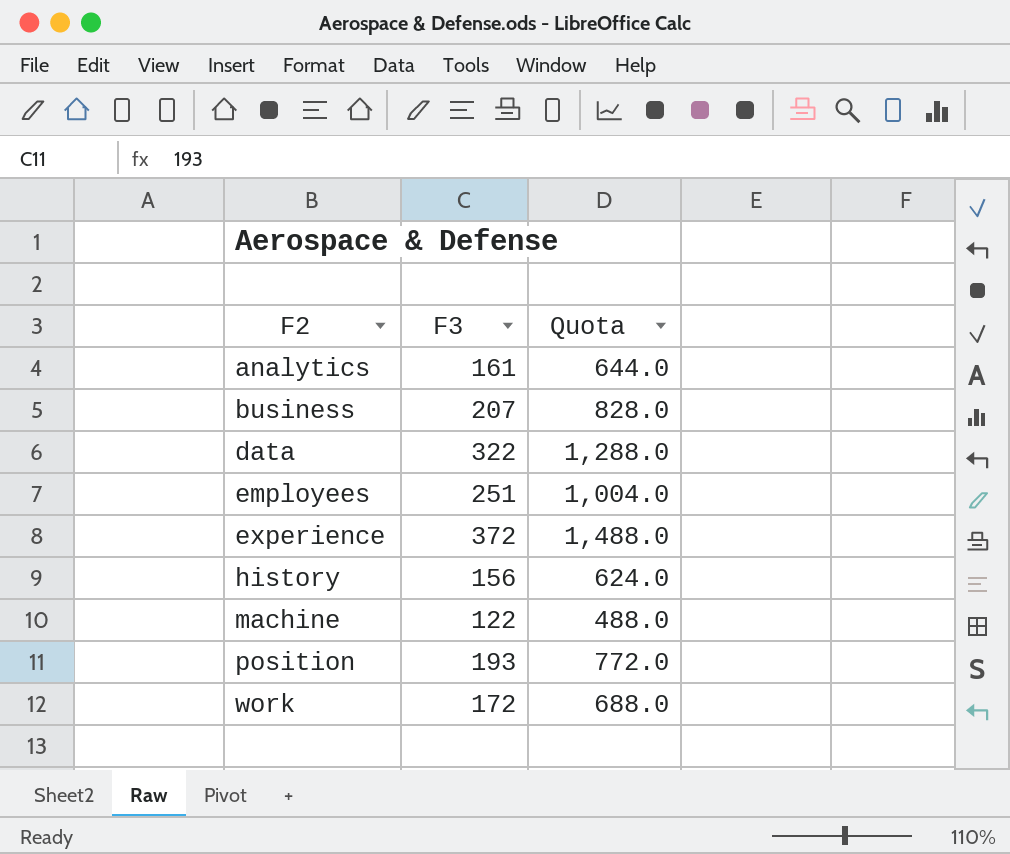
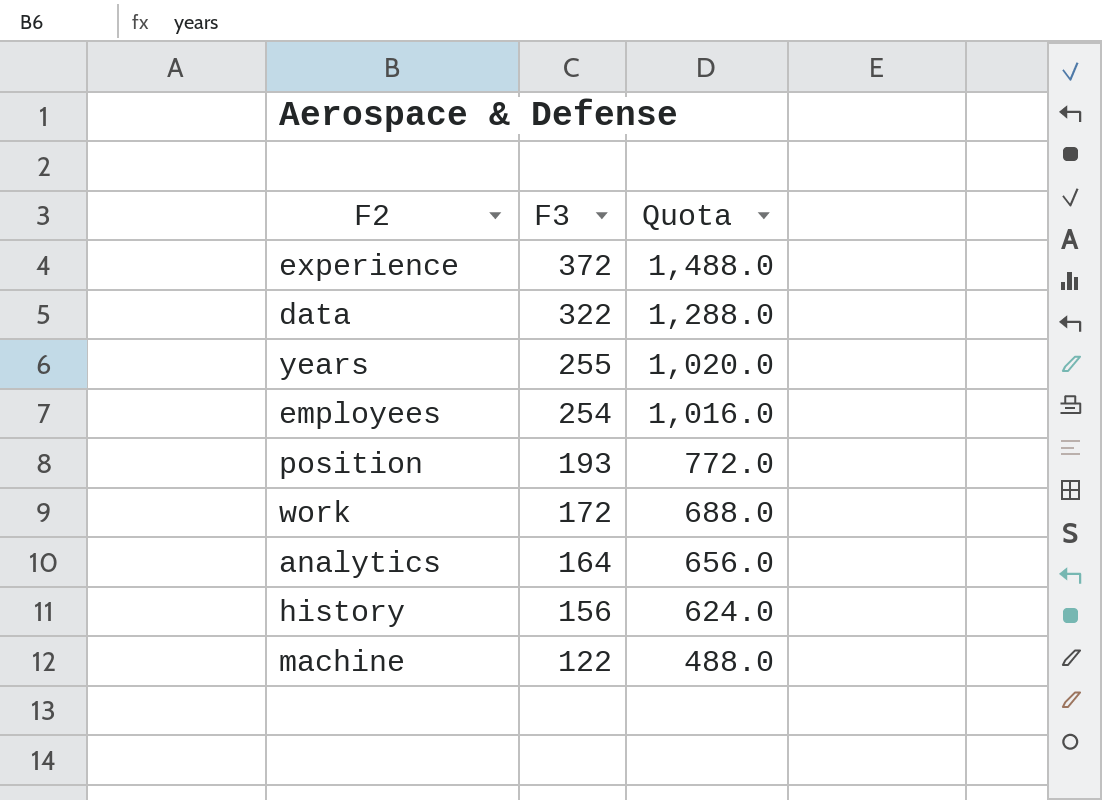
row order: F2 ascending -> F3 descending
row business: 207 | 828.0 -> none
row years: none -> 255 | 1,020.0
employees | F3: 251 -> 254
employees | Quota: 1,004.0 -> 1,016.0
analytics | F3: 161 -> 164
analytics | Quota: 644.0 -> 656.0

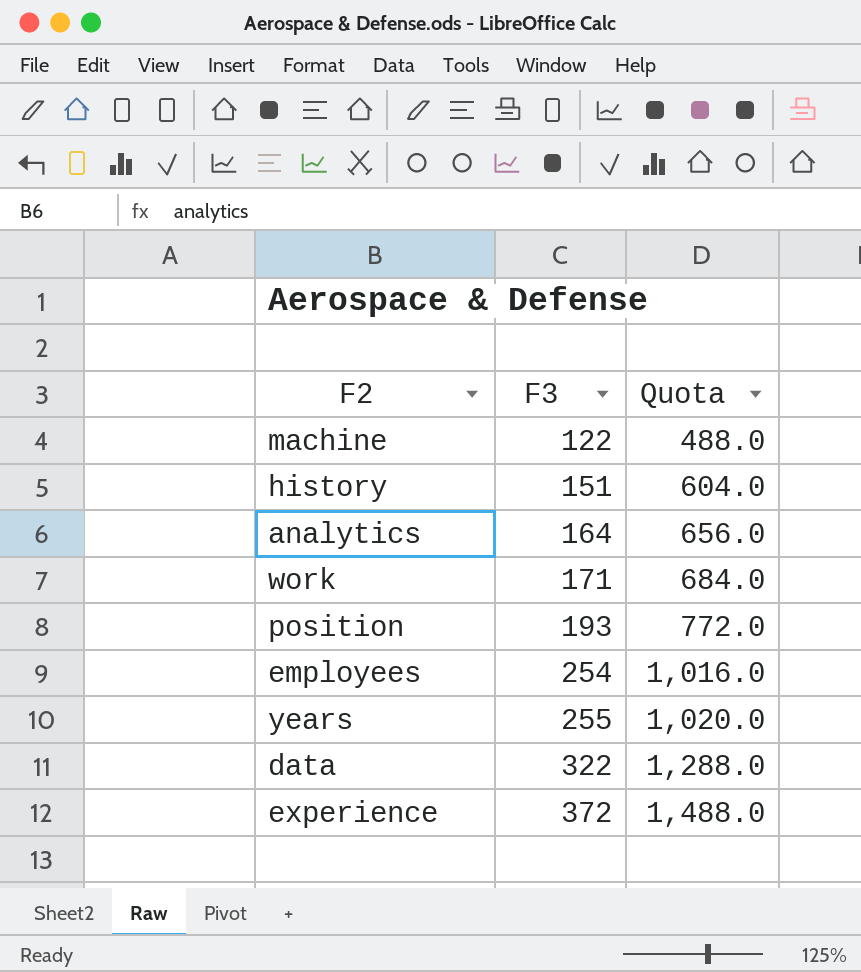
row order: F3 descending -> F3 ascending
history | F3: 156 -> 151
history | Quota: 624.0 -> 604.0
work | F3: 172 -> 171
work | Quota: 688.0 -> 684.0

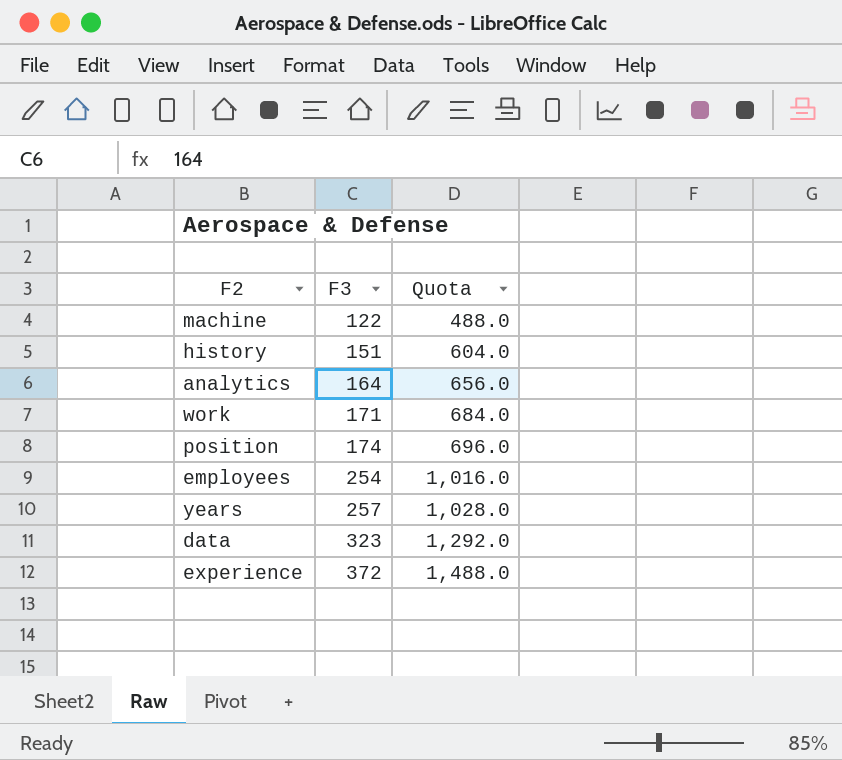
position | F3: 193 -> 174
position | Quota: 772.0 -> 696.0
years | F3: 255 -> 257
years | Quota: 1,020.0 -> 1,028.0
data | F3: 322 -> 323
data | Quota: 1,288.0 -> 1,292.0

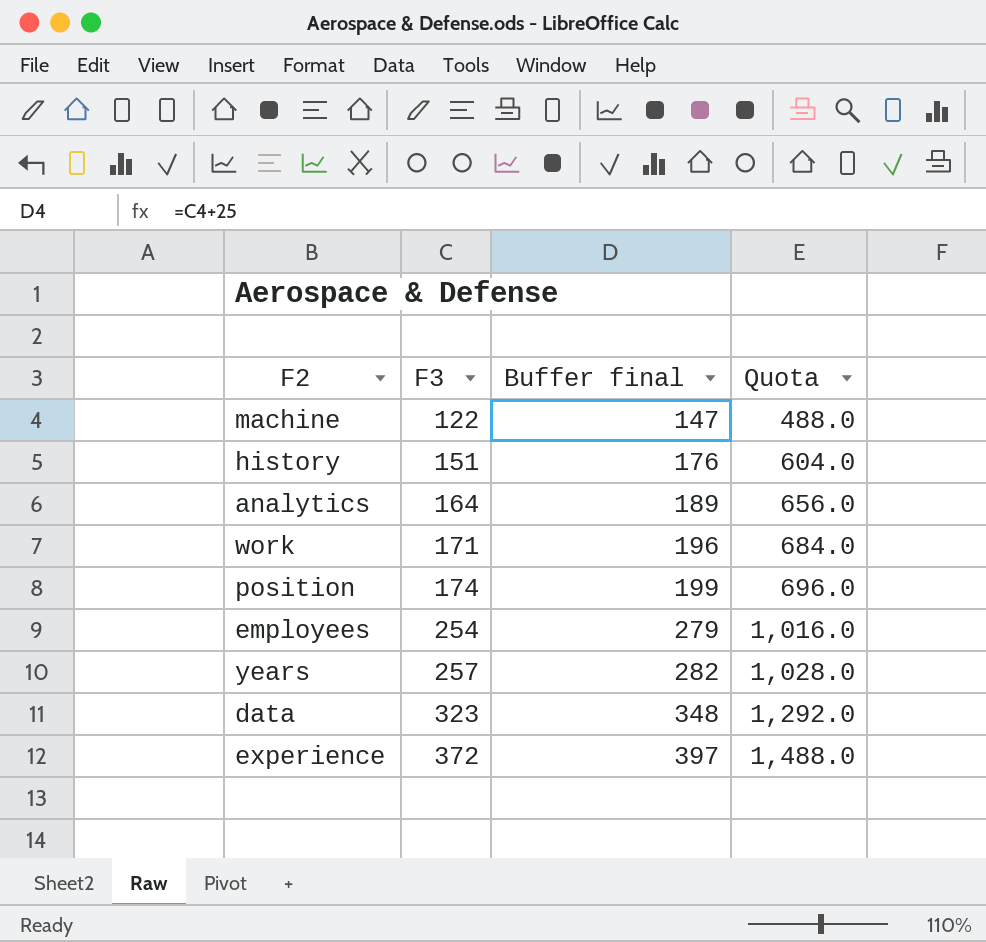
column Buffer final | formula: none -> [F3] + 25

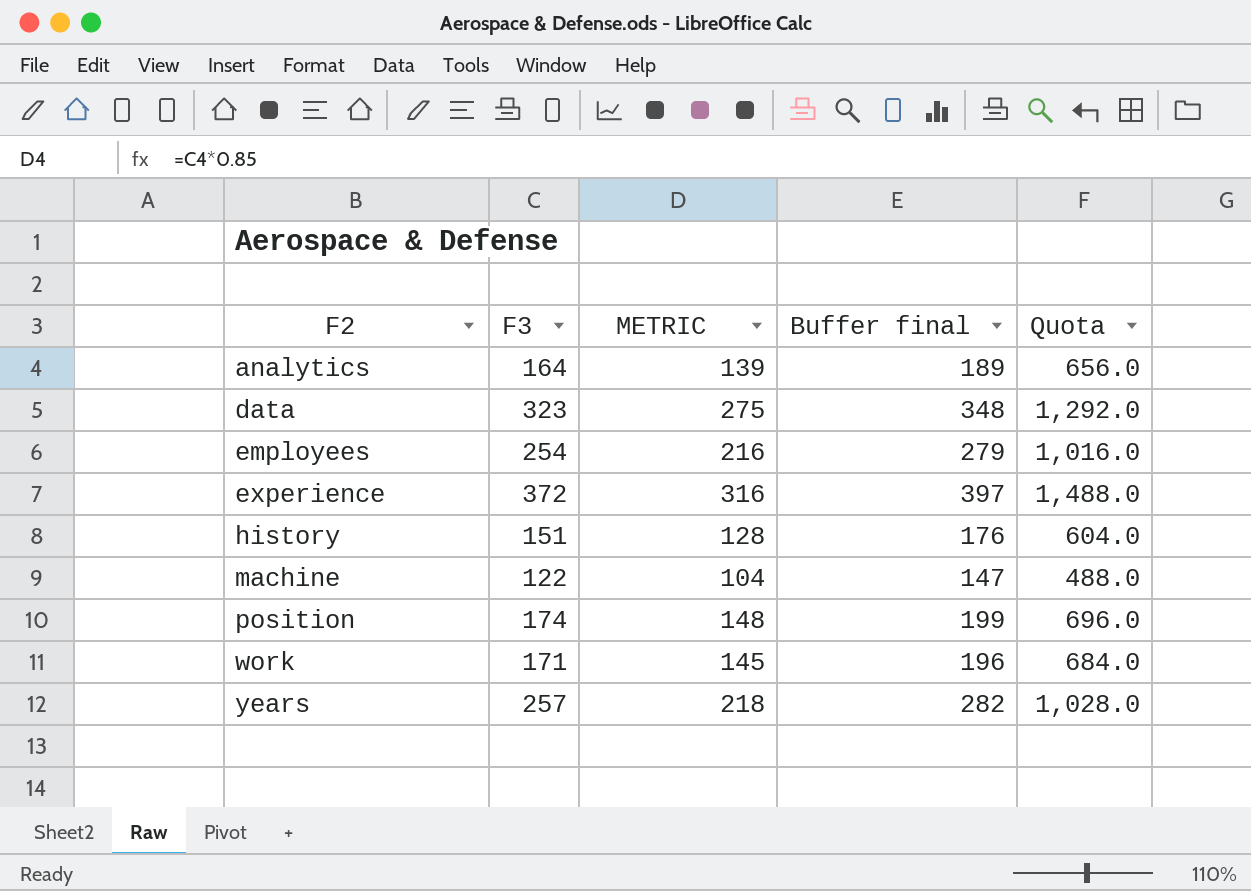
row order: F3 ascending -> F2 ascending
column METRIC | formula: none -> [F3] * 0.85

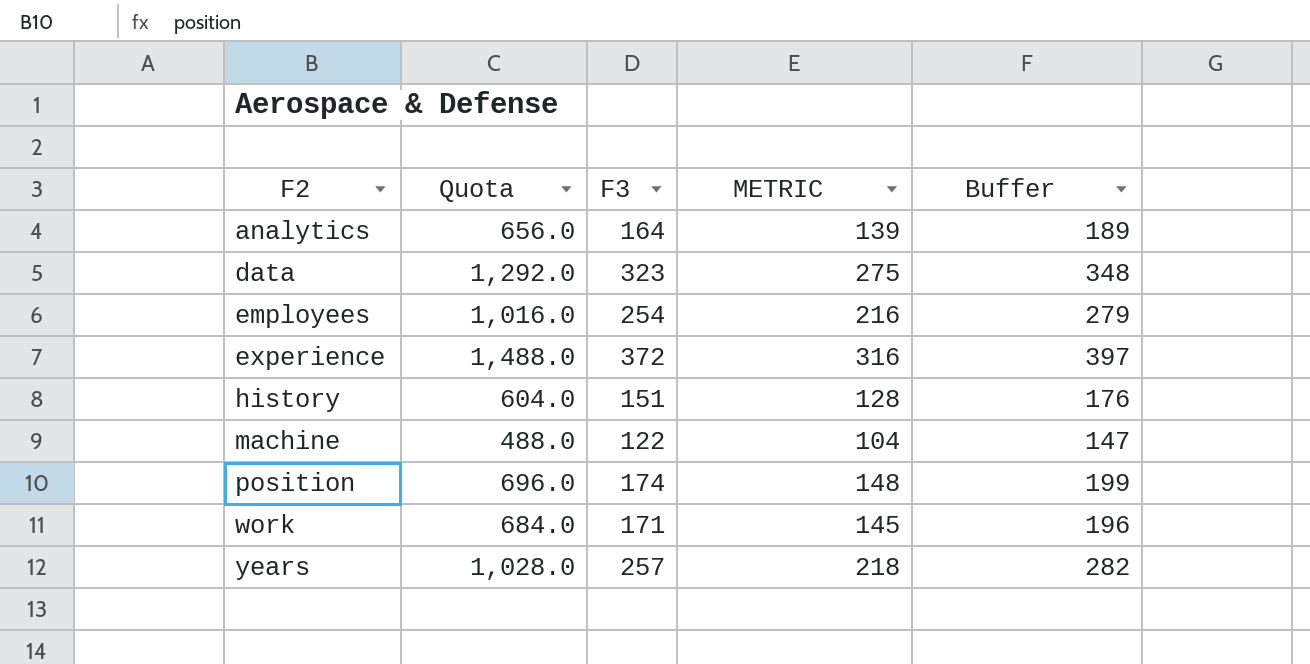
column Quota | position: 5 -> 2
column name: Buffer final -> Buffer

